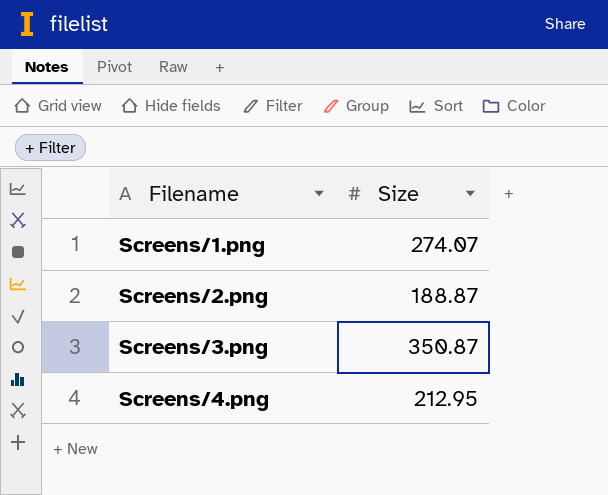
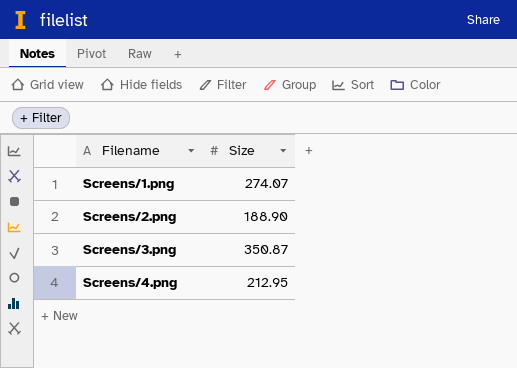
Screens/2.png | Size: 188.87 -> 188.90

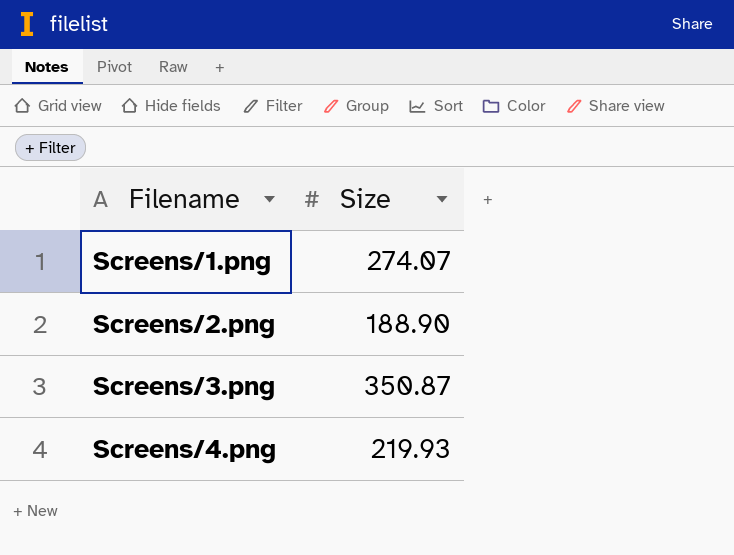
Screens/4.png | Size: 212.95 -> 219.93

